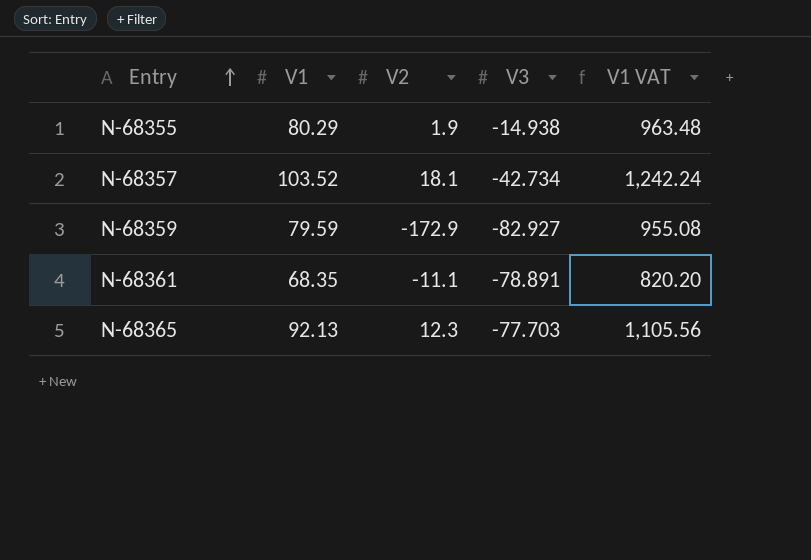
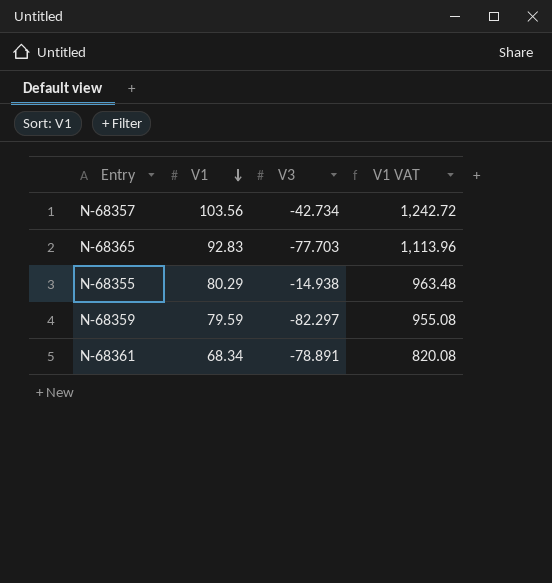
row order: Entry ascending -> V1 descending
column V2 | position: 3 -> none
N-68357 | V1: 103.52 -> 103.56
N-68357 | V1 VAT: 1,242.24 -> 1,242.72
N-68365 | V1: 92.13 -> 92.83
N-68365 | V1 VAT: 1,105.56 -> 1,113.96
N-68359 | V3: -82.927 -> -82.297
N-68361 | V1: 68.35 -> 68.34
N-68361 | V1 VAT: 820.20 -> 820.08

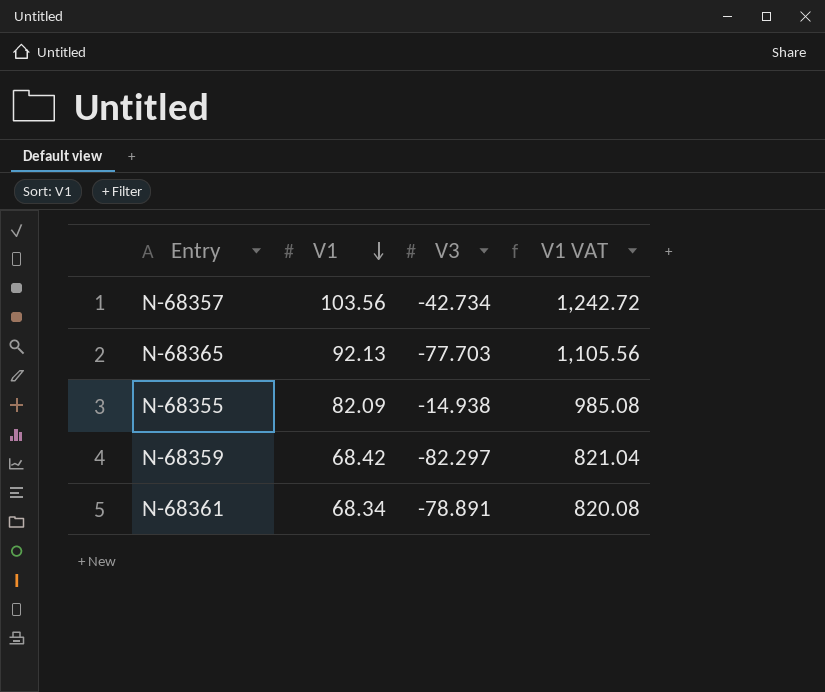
N-68365 | V1: 92.83 -> 92.13
N-68365 | V1 VAT: 1,113.96 -> 1,105.56
N-68355 | V1: 80.29 -> 82.09
N-68355 | V1 VAT: 963.48 -> 985.08
N-68359 | V1: 79.59 -> 68.42
N-68359 | V1 VAT: 955.08 -> 821.04

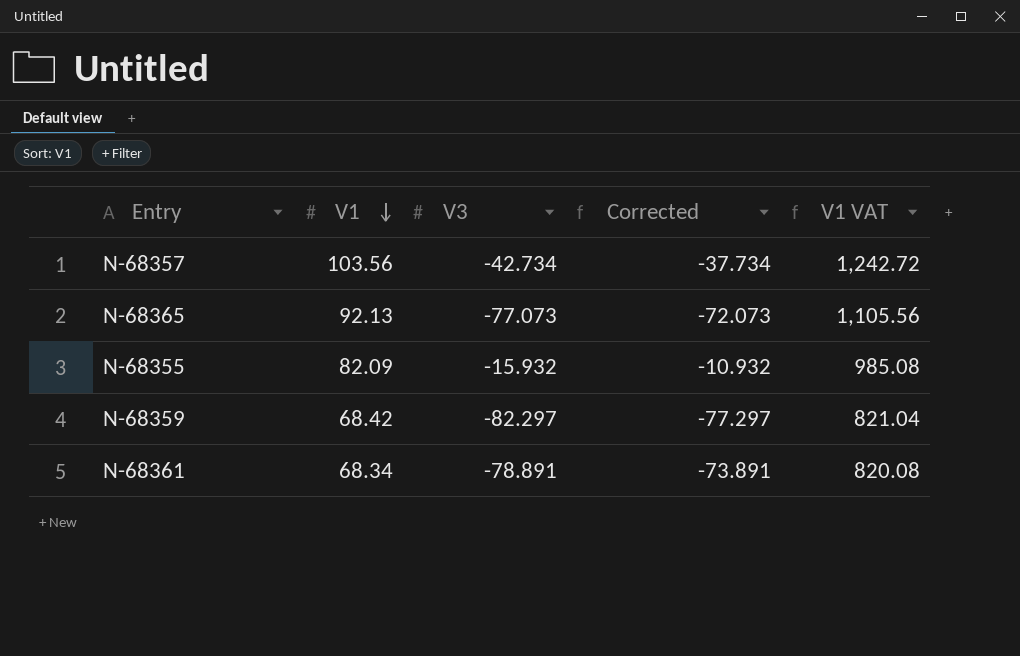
column Corrected | formula: none -> [V3] + 5
N-68365 | V3: -77.703 -> -77.073
N-68355 | V3: -14.938 -> -15.932

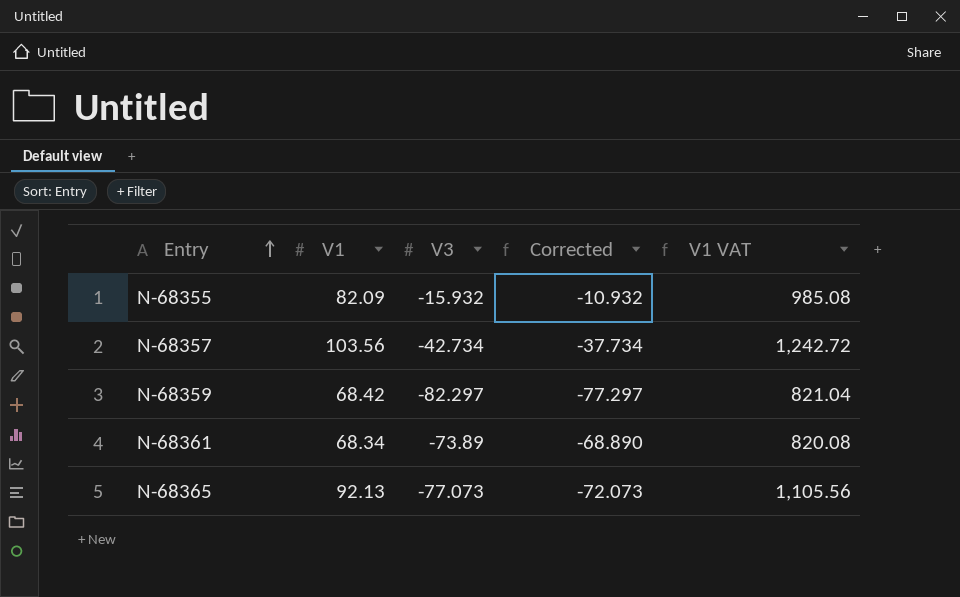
row order: V1 descending -> Entry ascending
N-68361 | V3: -78.891 -> -73.89
N-68361 | Corrected: -73.891 -> -68.890

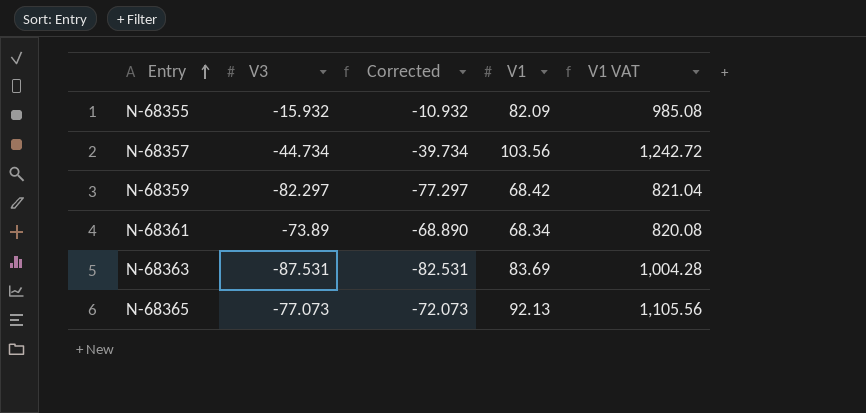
column V1 | position: 2 -> 4
N-68357 | V3: -42.734 -> -44.734
N-68357 | Corrected: -37.734 -> -39.734
row N-68363: none -> -87.531 | -82.531 | 83.69 | 1,004.28

